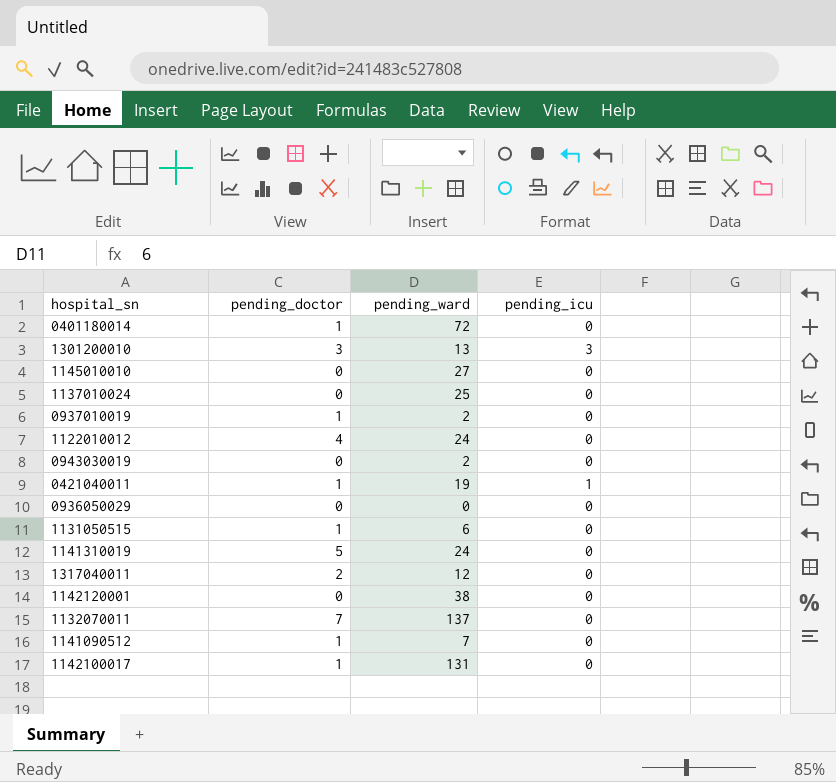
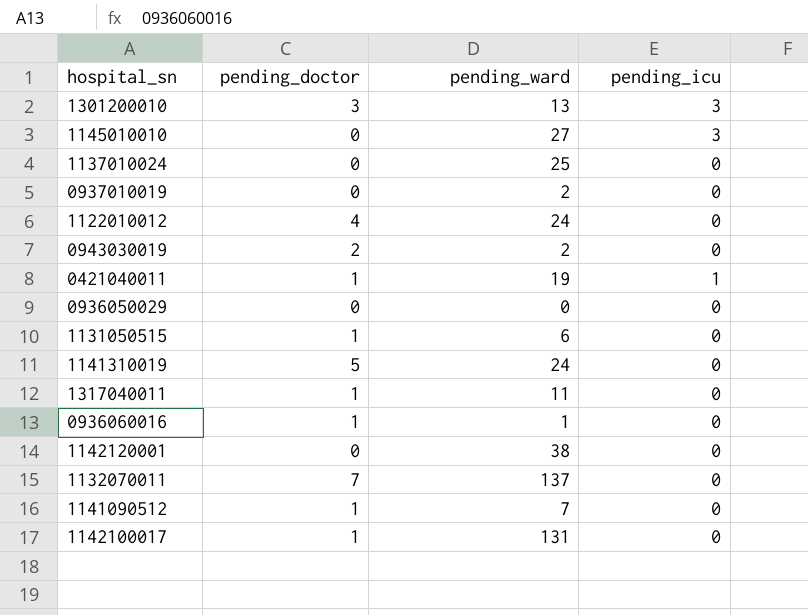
row 0401180014: 1 | 72 | 0 -> none
1145010010 | pending_icu: 0 -> 3
0937010019 | pending_doctor: 1 -> 0
0943030019 | pending_doctor: 0 -> 2
1317040011 | pending_doctor: 2 -> 1
1317040011 | pending_ward: 12 -> 11
row 0936060016: none -> 1 | 1 | 0

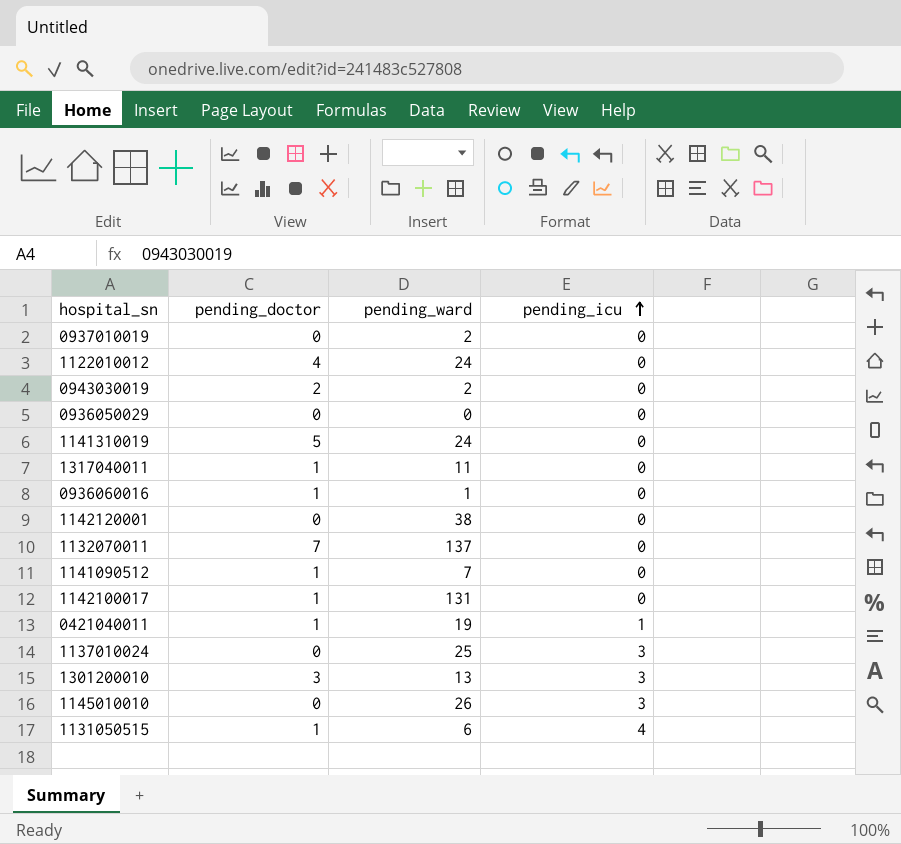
row order: none -> pending_icu ascending
1137010024 | pending_icu: 0 -> 3
1145010010 | pending_ward: 27 -> 26
1131050515 | pending_icu: 0 -> 4

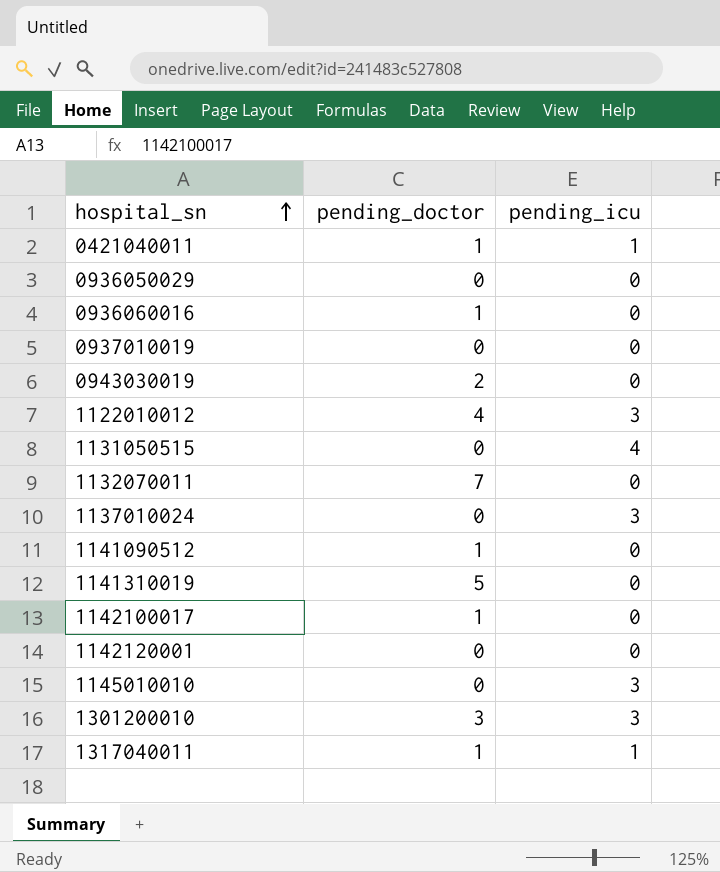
row order: pending_icu ascending -> hospital_sn ascending
column pending_ward | position: 3 -> none
1122010012 | pending_icu: 0 -> 3
1131050515 | pending_doctor: 1 -> 0
1317040011 | pending_icu: 0 -> 1

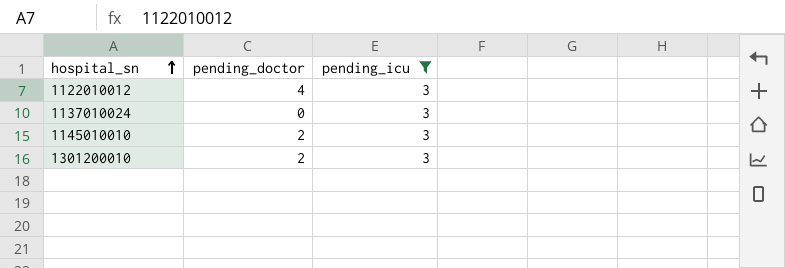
filter: none -> pending_icu = 3
1145010010 | pending_doctor: 0 -> 2
1301200010 | pending_doctor: 3 -> 2

